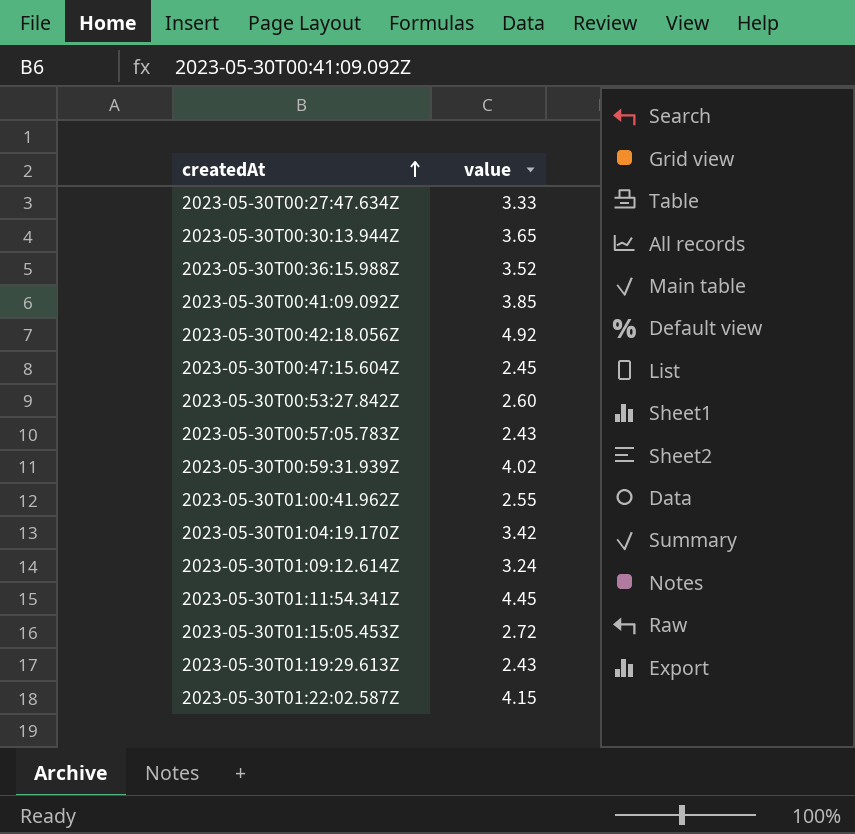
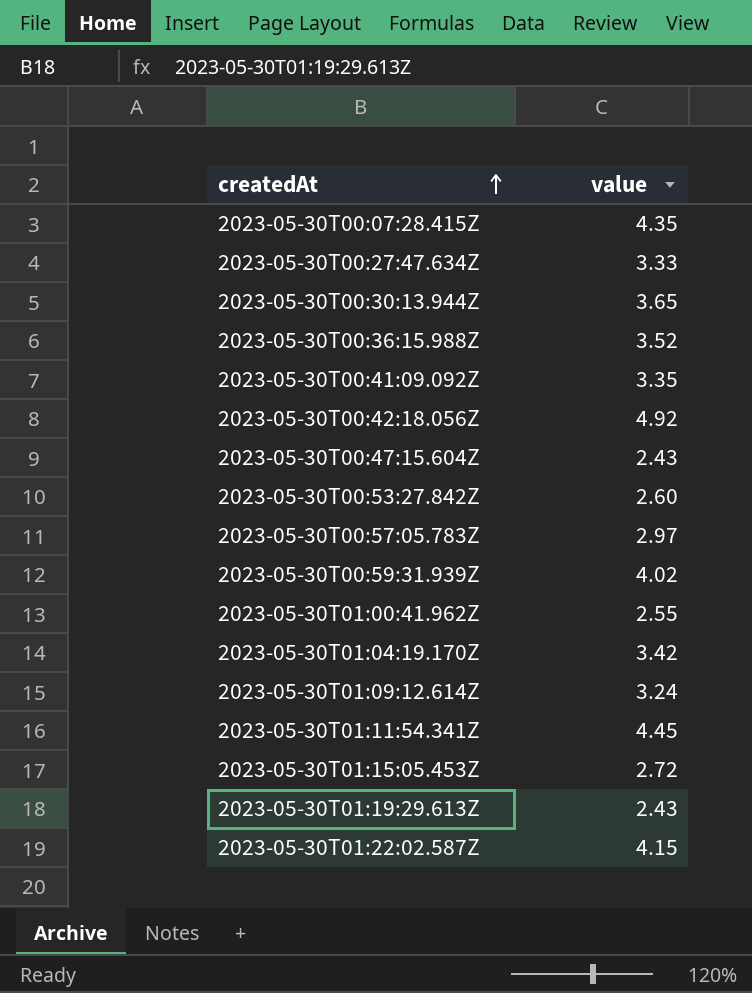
row 2023-05-30T00:07:28.415Z: none -> 4.35
2023-05-30T00:41:09.092Z | value: 3.85 -> 3.35
2023-05-30T00:47:15.604Z | value: 2.45 -> 2.43
2023-05-30T00:57:05.783Z | value: 2.43 -> 2.97

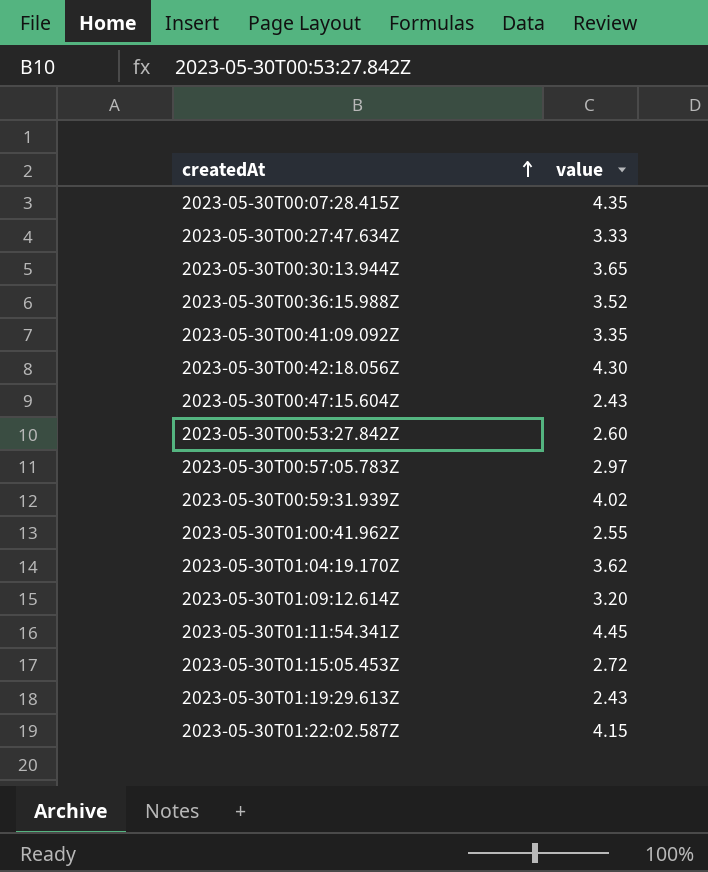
2023-05-30T00:42:18.056Z | value: 4.92 -> 4.30
2023-05-30T01:04:19.170Z | value: 3.42 -> 3.62
2023-05-30T01:09:12.614Z | value: 3.24 -> 3.20

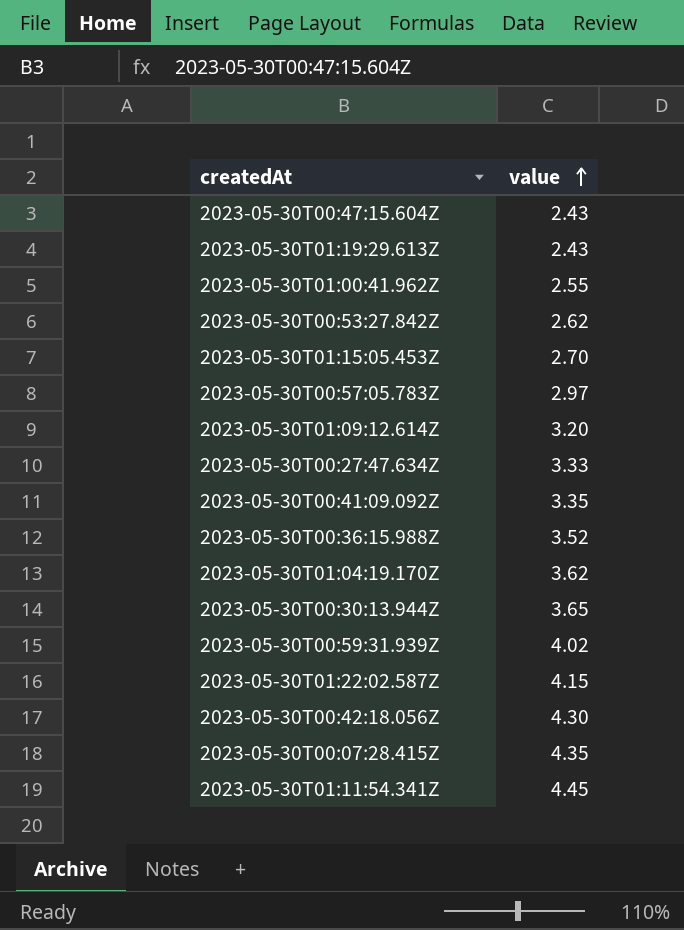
row order: createdAt ascending -> value ascending
2023-05-30T00:53:27.842Z | value: 2.60 -> 2.62
2023-05-30T01:15:05.453Z | value: 2.72 -> 2.70

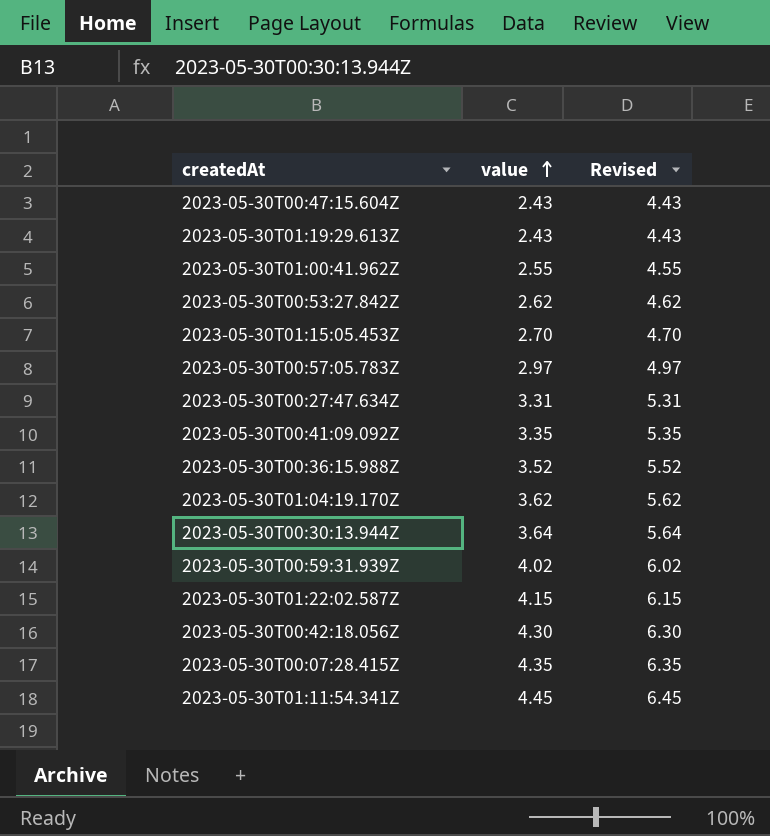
column Revised | formula: none -> [value] + 2
row 2023-05-30T01:09:12.614Z: 3.20 -> none
2023-05-30T00:27:47.634Z | value: 3.33 -> 3.31
2023-05-30T00:30:13.944Z | value: 3.65 -> 3.64

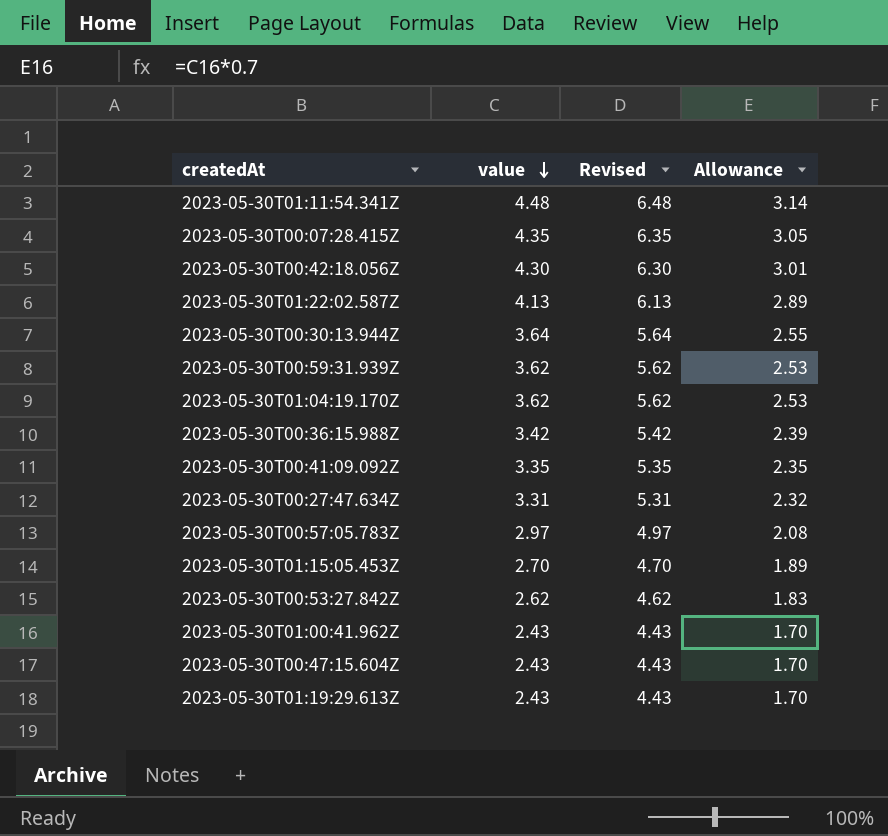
row order: value ascending -> value descending
column Allowance | formula: none -> [value] * 0.7
2023-05-30T01:11:54.341Z | value: 4.45 -> 4.48
2023-05-30T01:11:54.341Z | Revised: 6.45 -> 6.48
2023-05-30T01:22:02.587Z | value: 4.15 -> 4.13
2023-05-30T01:22:02.587Z | Revised: 6.15 -> 6.13
2023-05-30T00:59:31.939Z | value: 4.02 -> 3.62
2023-05-30T00:59:31.939Z | Revised: 6.02 -> 5.62
2023-05-30T00:36:15.988Z | value: 3.52 -> 3.42
2023-05-30T00:36:15.988Z | Revised: 5.52 -> 5.42
2023-05-30T01:00:41.962Z | value: 2.55 -> 2.43
2023-05-30T01:00:41.962Z | Revised: 4.55 -> 4.43

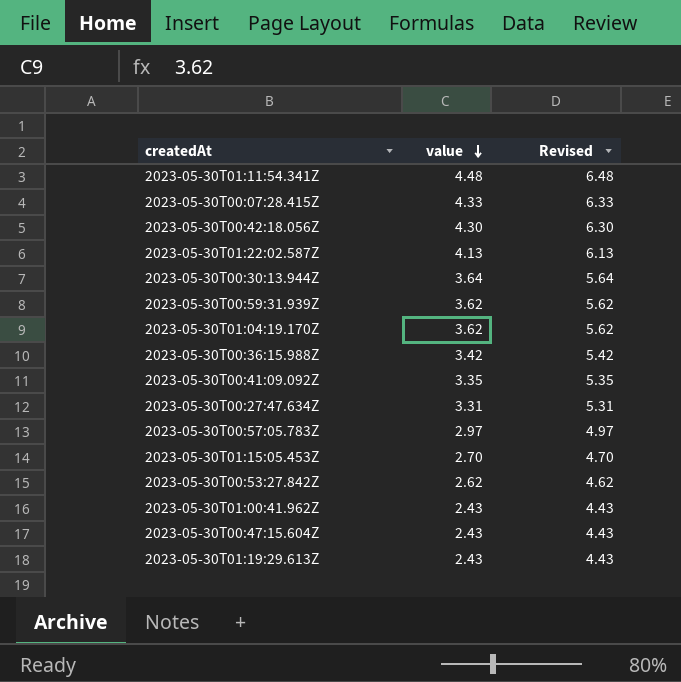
column Allowance | formula: [value] * 0.7 -> none
2023-05-30T00:07:28.415Z | value: 4.35 -> 4.33
2023-05-30T00:07:28.415Z | Revised: 6.35 -> 6.33

